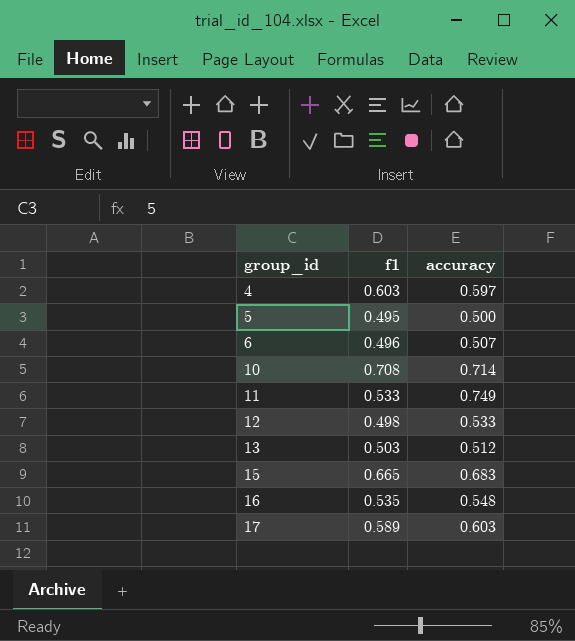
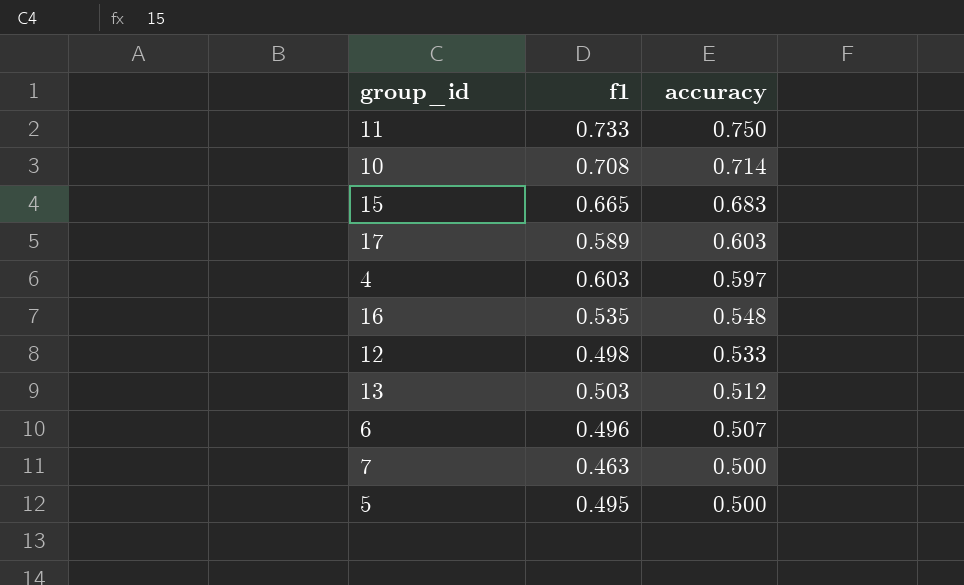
row order: group_id ascending -> accuracy descending
11 | f1: 0.533 -> 0.733
11 | accuracy: 0.749 -> 0.750
row 7: none -> 0.463 | 0.500

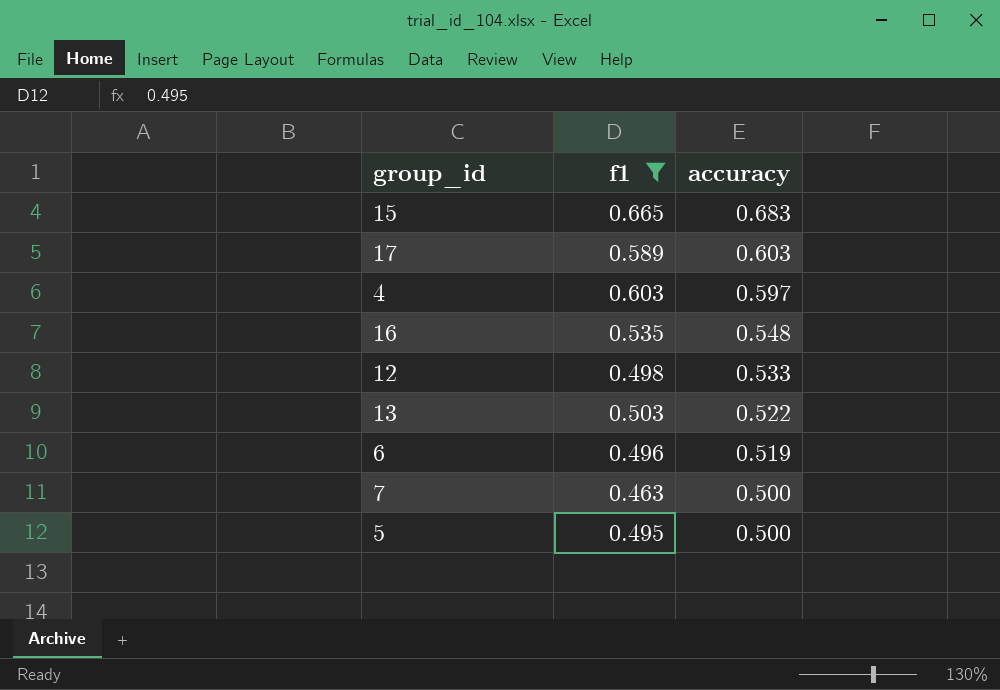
filter: none -> f1 <= 0.665
13 | accuracy: 0.512 -> 0.522
6 | accuracy: 0.507 -> 0.519

